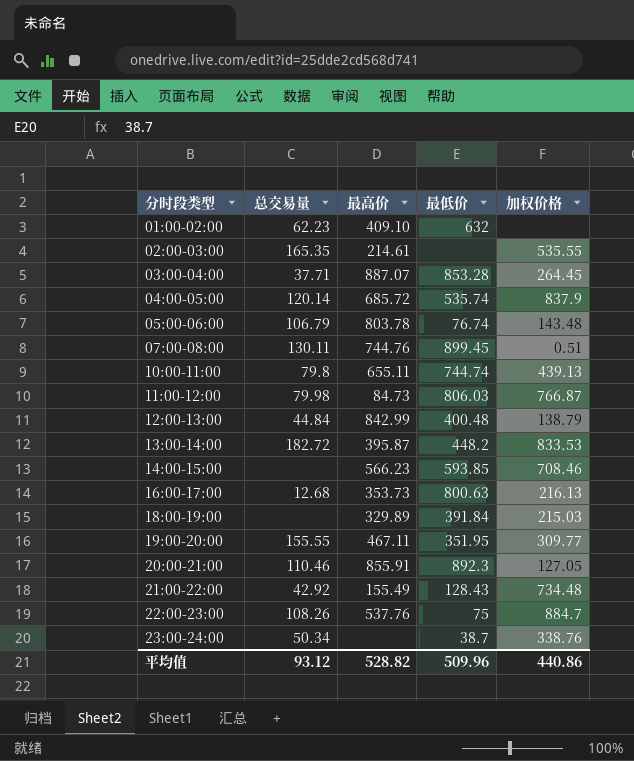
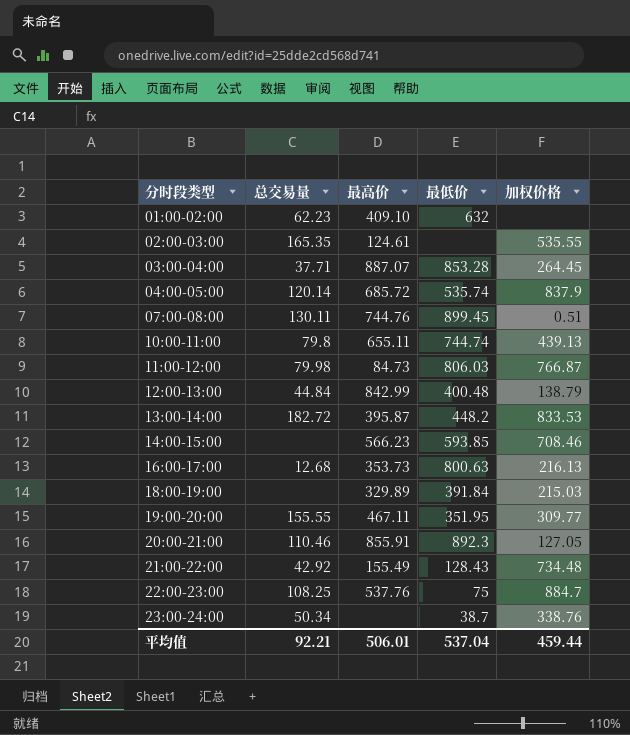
row 05:00-06:00: 106.79 | 803.78 | 76.74 | 143.48 -> none
02:00-03:00 | 最高价: 214.61 -> 124.61
22:00-23:00 | 总交易量: 108.26 -> 108.25
平均值 | 总交易量: 93.12 -> 92.21
平均值 | 最高价: 528.82 -> 506.01
平均值 | 最低价: 509.96 -> 537.04
平均值 | 加权价格: 440.86 -> 459.44

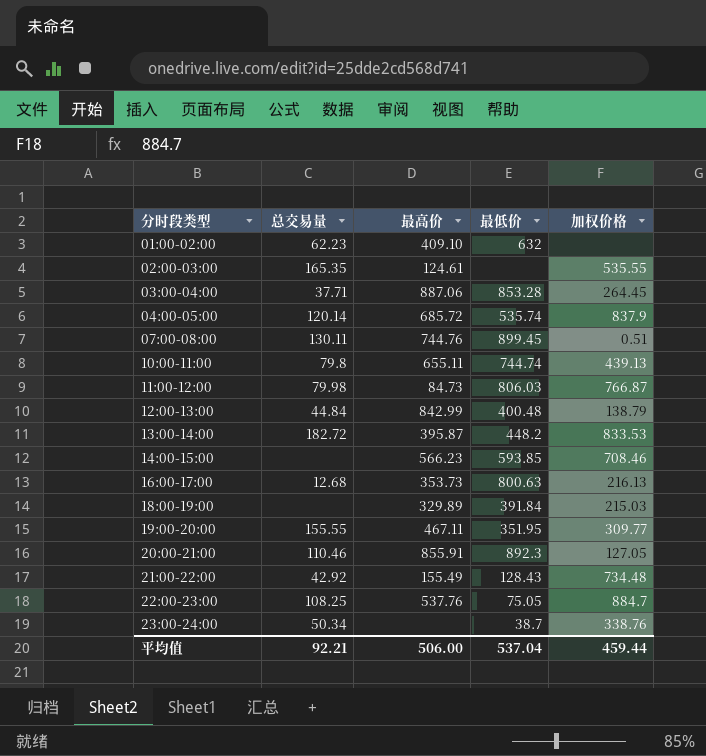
03:00-04:00 | 最高价: 887.07 -> 887.06
22:00-23:00 | 最低价: 75 -> 75.05
平均值 | 最高价: 506.01 -> 506.00

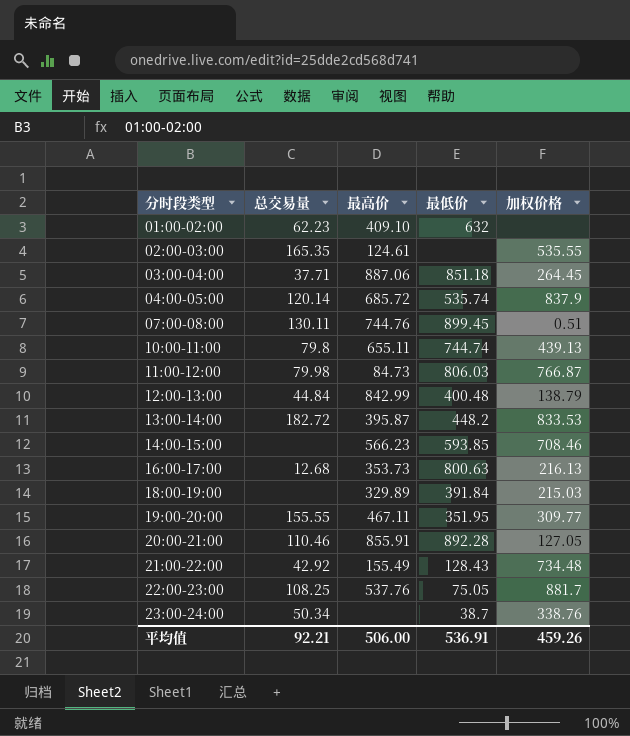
03:00-04:00 | 最低价: 853.28 -> 851.18
20:00-21:00 | 最低价: 892.3 -> 892.28
22:00-23:00 | 加权价格: 884.7 -> 881.7
平均值 | 最低价: 537.04 -> 536.91
平均值 | 加权价格: 459.44 -> 459.26

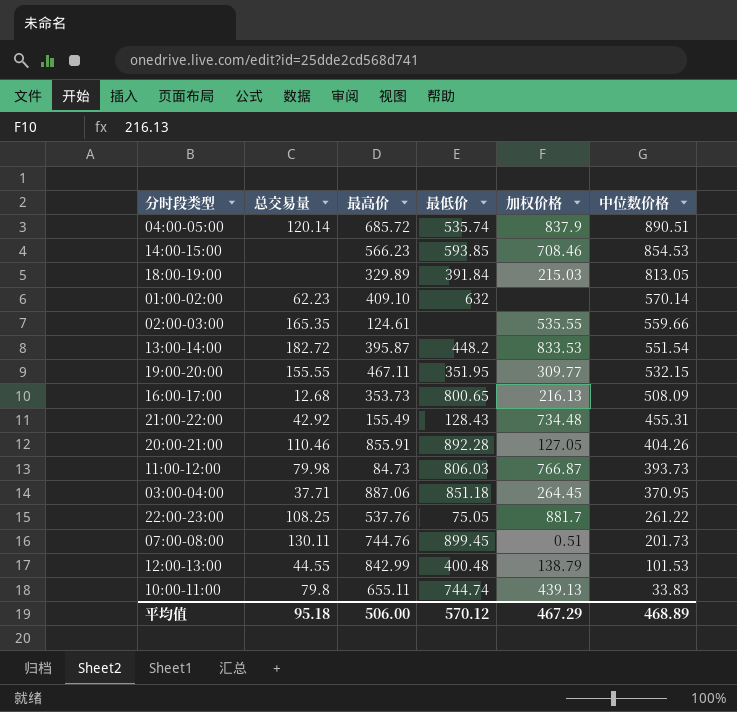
row order: 分时段类型 ascending -> 中位数价格 descending
column 中位数价格 | position: none -> 6
row 23:00-24:00: 50.34 | none | 38.7 | 338.76 -> none
16:00-17:00 | 最低价: 800.63 -> 800.65
12:00-13:00 | 总交易量: 44.84 -> 44.55
平均值 | 总交易量: 92.21 -> 95.18
平均值 | 最低价: 536.91 -> 570.12
平均值 | 加权价格: 459.26 -> 467.29

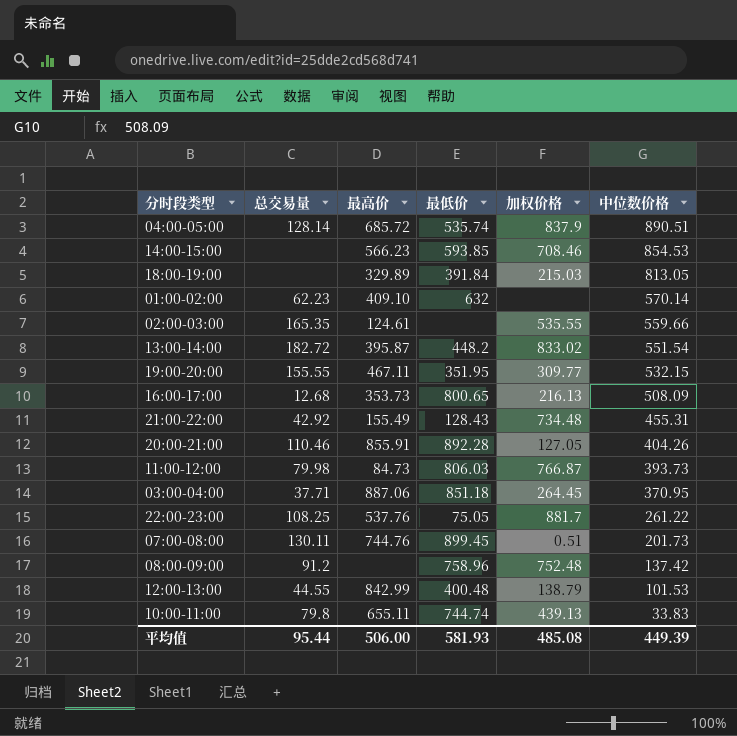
04:00-05:00 | 总交易量: 120.14 -> 128.14
13:00-14:00 | 加权价格: 833.53 -> 833.02
row 08:00-09:00: none -> 91.2 | none | 758.96 | 752.48 | 137.42
平均值 | 总交易量: 95.18 -> 95.44
平均值 | 最低价: 570.12 -> 581.93
平均值 | 加权价格: 467.29 -> 485.08
平均值 | 中位数价格: 468.89 -> 449.39

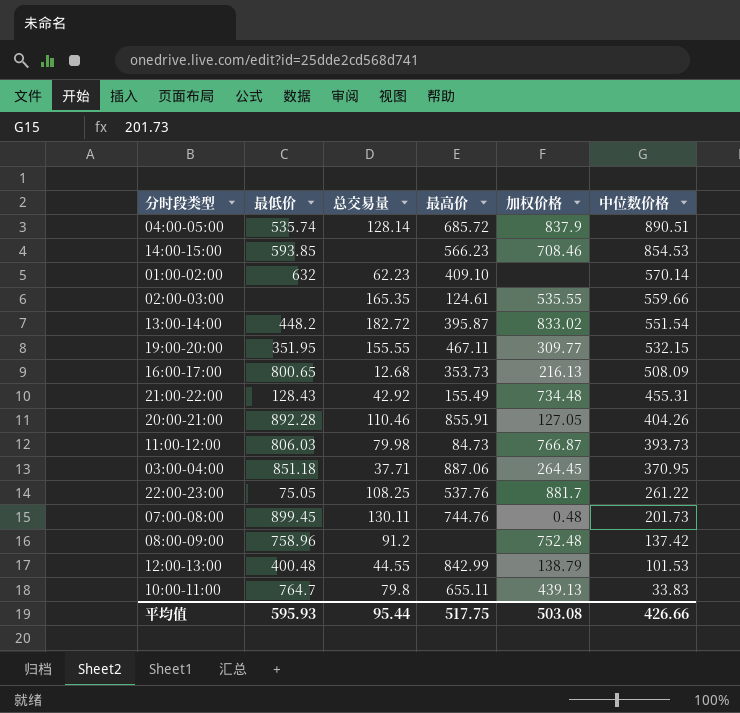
column 最低价 | position: 4 -> 2
row 18:00-19:00: none | 329.89 | 391.84 | 215.03 | 813.05 -> none
07:00-08:00 | 加权价格: 0.51 -> 0.48
10:00-11:00 | 最低价: 744.74 -> 764.7
平均值 | 最低价: 581.93 -> 595.93
平均值 | 最高价: 506.00 -> 517.75
平均值 | 加权价格: 485.08 -> 503.08
平均值 | 中位数价格: 449.39 -> 426.66

